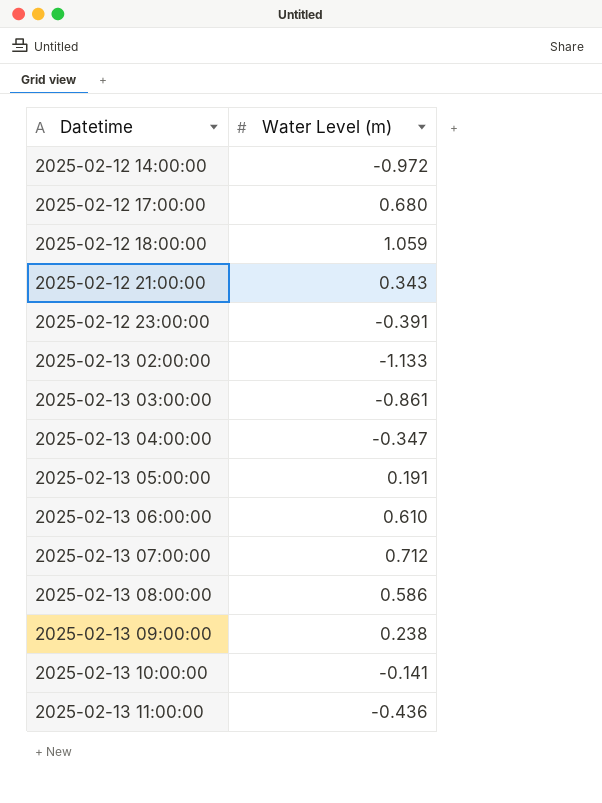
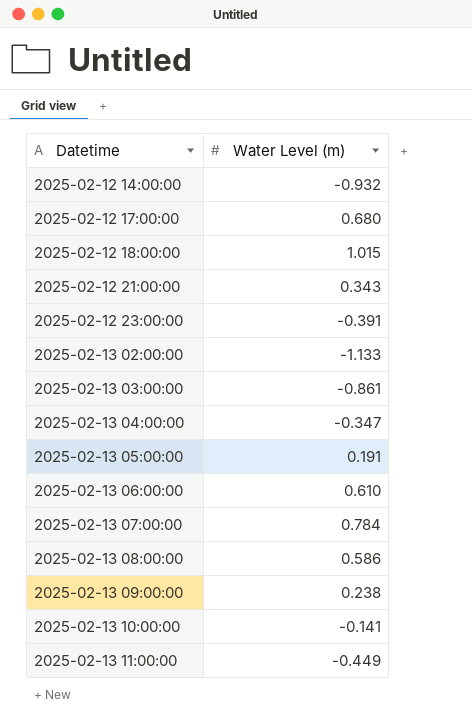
2025-02-12 14:00:00 | Water Level (m): -0.972 -> -0.932
2025-02-12 18:00:00 | Water Level (m): 1.059 -> 1.015
2025-02-13 07:00:00 | Water Level (m): 0.712 -> 0.784
2025-02-13 11:00:00 | Water Level (m): -0.436 -> -0.449

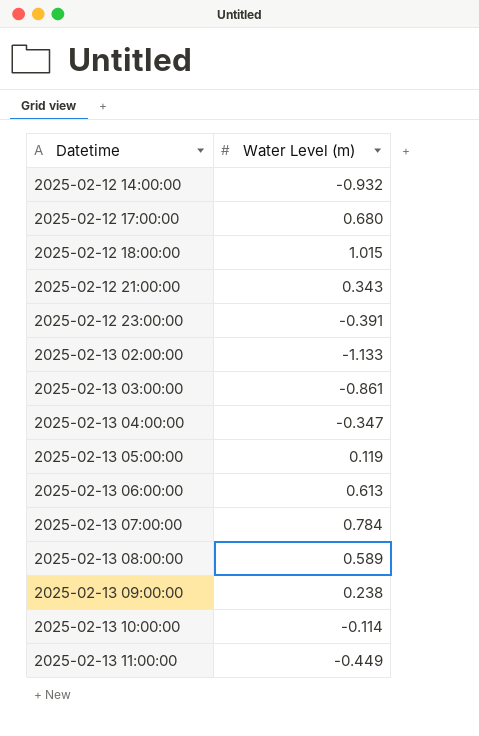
2025-02-13 05:00:00 | Water Level (m): 0.191 -> 0.119
2025-02-13 06:00:00 | Water Level (m): 0.610 -> 0.613
2025-02-13 08:00:00 | Water Level (m): 0.586 -> 0.589
2025-02-13 10:00:00 | Water Level (m): -0.141 -> -0.114

